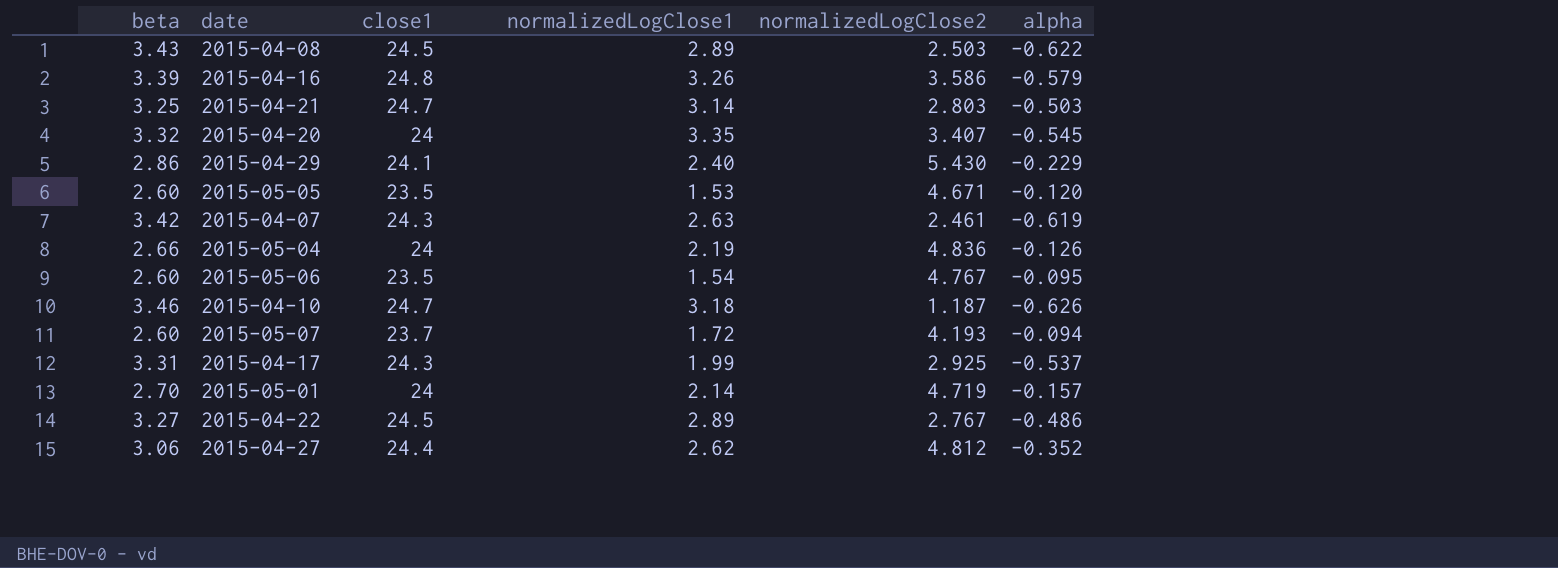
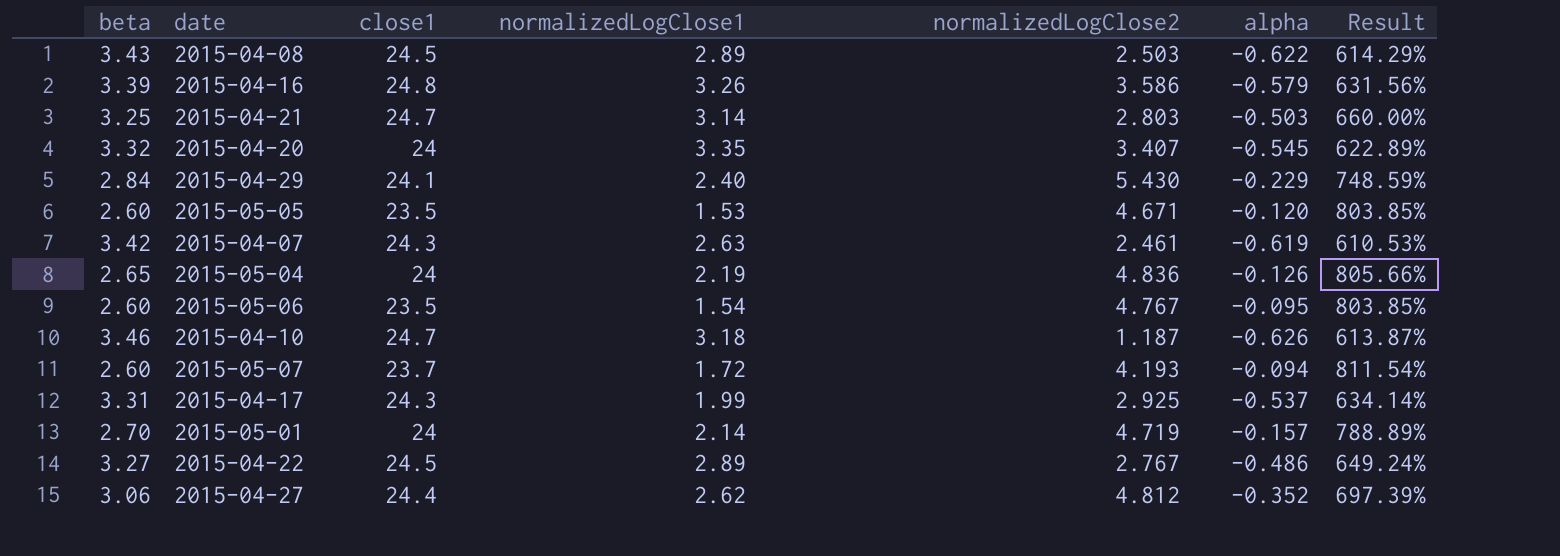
column Result | formula: none -> ([close1] - [beta]) / [beta]
2015-04-29 | beta: 2.86 -> 2.84
2015-05-04 | beta: 2.66 -> 2.65

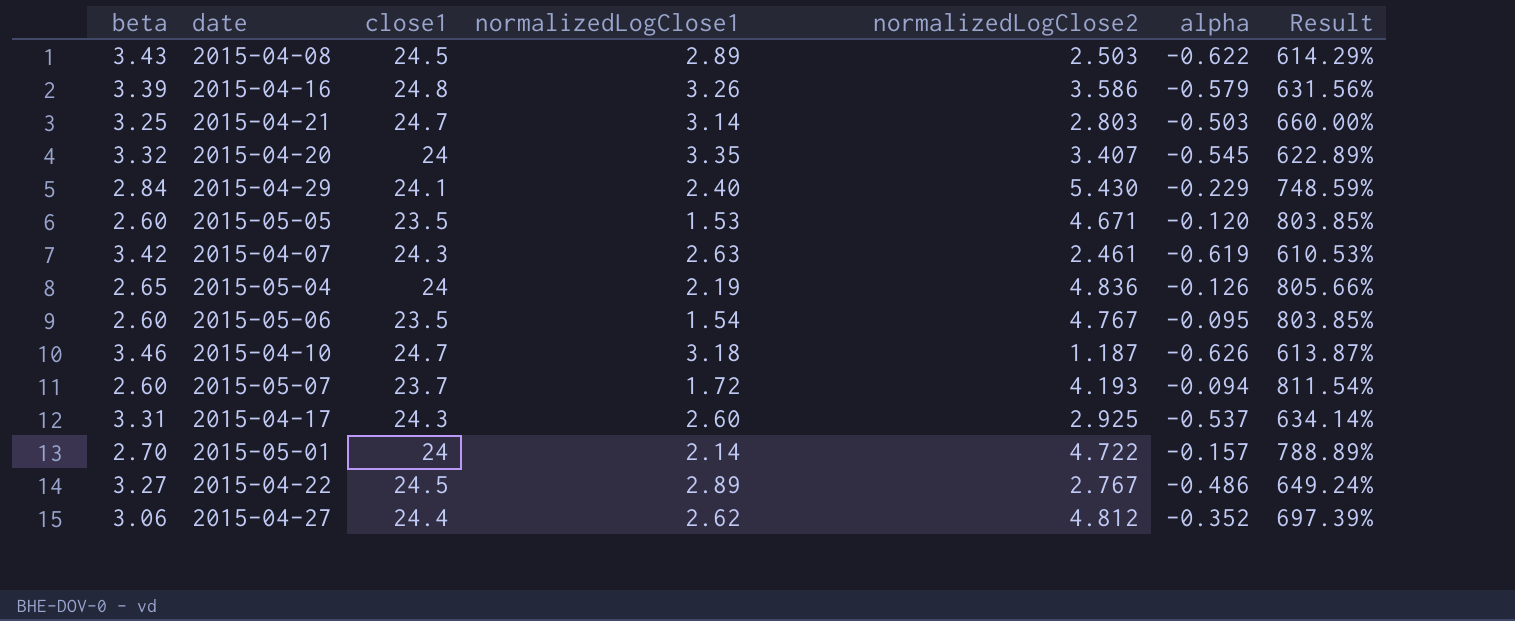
2015-04-17 | normalizedLogClose1: 1.99 -> 2.60
2015-05-01 | normalizedLogClose2: 4.719 -> 4.722

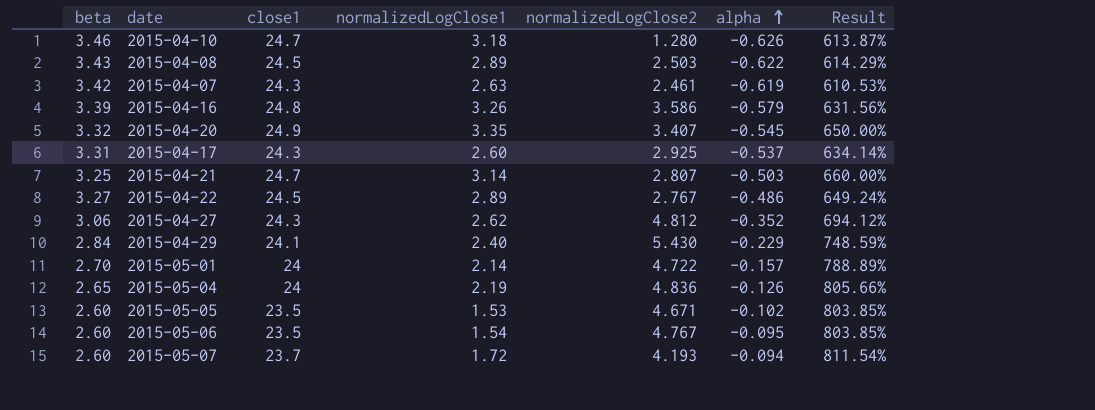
row order: none -> alpha ascending
2015-04-10 | normalizedLogClose2: 1.187 -> 1.280
2015-04-20 | close1: 24 -> 24.9
2015-04-20 | Result: 622.89% -> 650.00%
2015-04-21 | normalizedLogClose2: 2.803 -> 2.807
2015-04-27 | close1: 24.4 -> 24.3
2015-04-27 | Result: 697.39% -> 694.12%
2015-05-05 | alpha: -0.120 -> -0.102

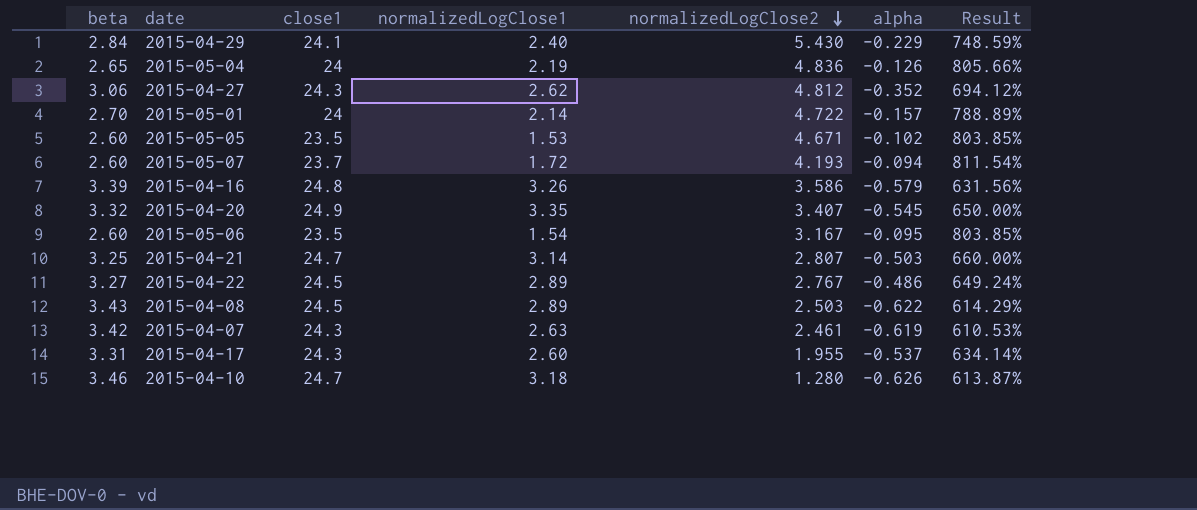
row order: alpha ascending -> normalizedLogClose2 descending
2015-05-06 | normalizedLogClose2: 4.767 -> 3.167
2015-04-17 | normalizedLogClose2: 2.925 -> 1.955

